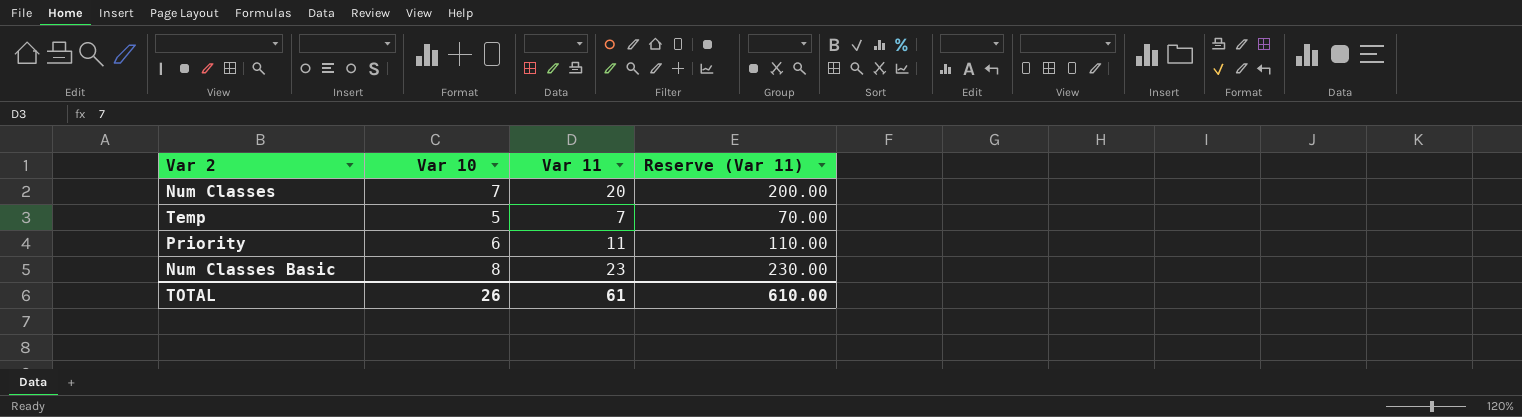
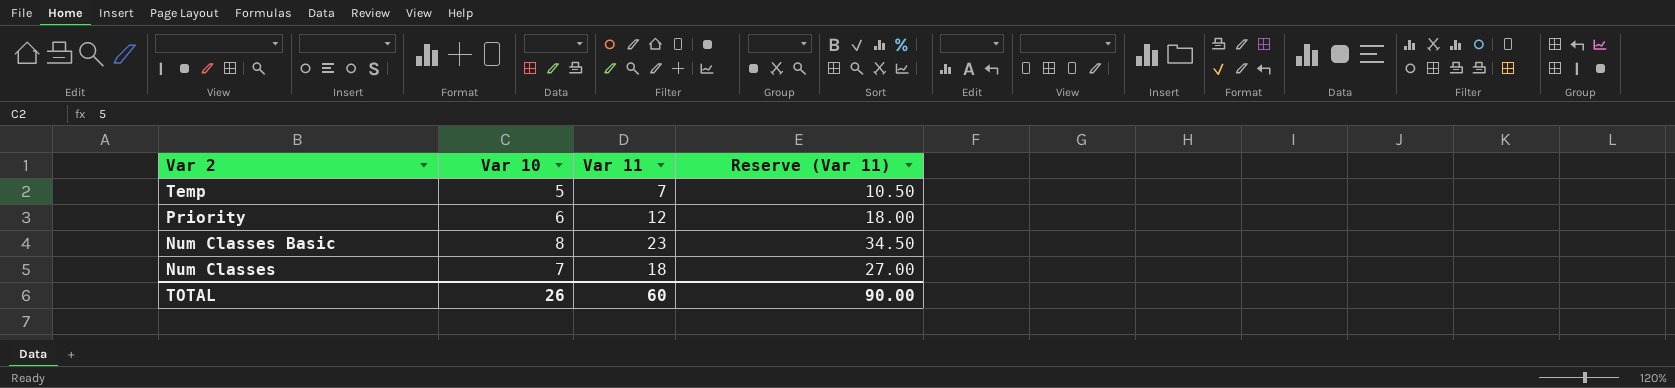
row order: none -> Var 2 descending
column Reserve (Var 11) | formula: [Var 11] * 10 -> [Var 11] * 1.5
Priority | Var 11: 11 -> 12
Num Classes | Var 11: 20 -> 18
TOTAL | Var 11: 61 -> 60
TOTAL | Reserve (Var 11): 610.00 -> 90.00

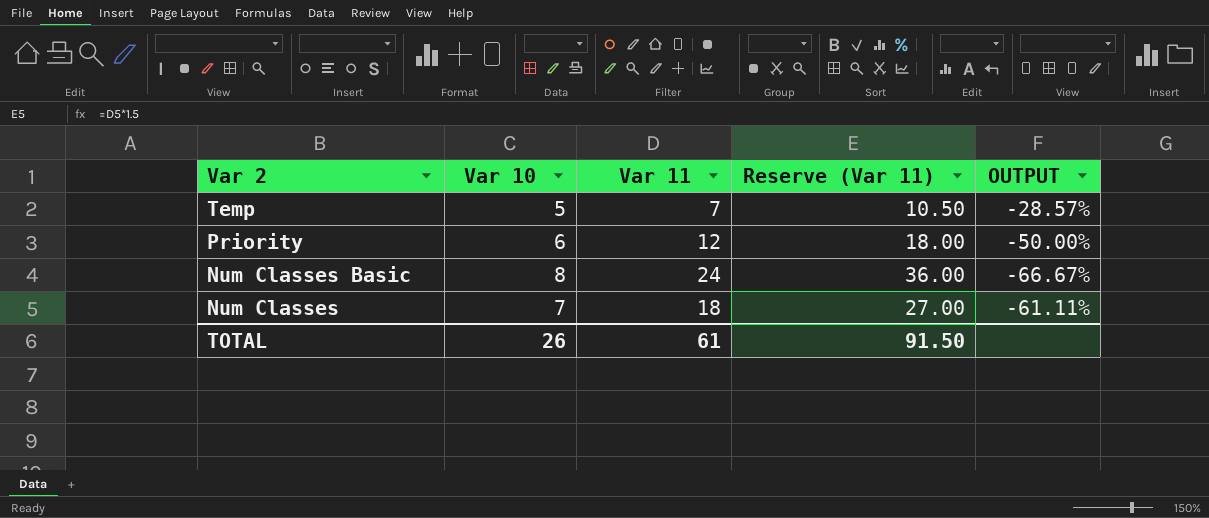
column OUTPUT | formula: none -> ([Var 10] - [Var 11]) / [Var 11]
Num Classes Basic | Var 11: 23 -> 24
Num Classes Basic | Reserve (Var 11): 34.50 -> 36.00
TOTAL | Var 11: 60 -> 61
TOTAL | Reserve (Var 11): 90.00 -> 91.50

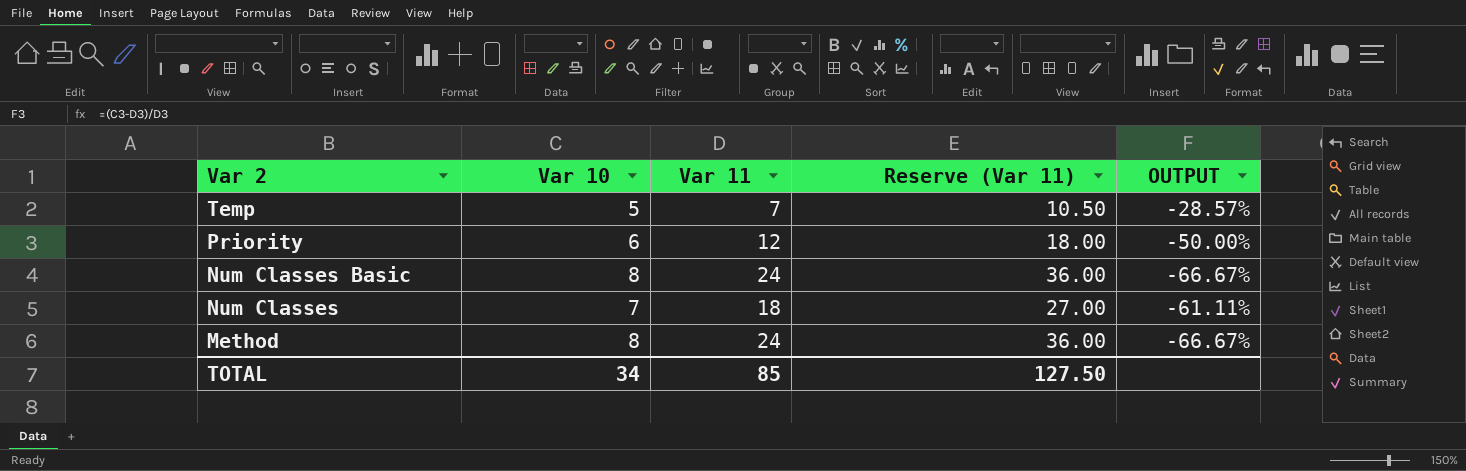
row Method: none -> 8 | 24 | 36.00 | -66.67%
TOTAL | Var 10: 26 -> 34
TOTAL | Var 11: 61 -> 85
TOTAL | Reserve (Var 11): 91.50 -> 127.50

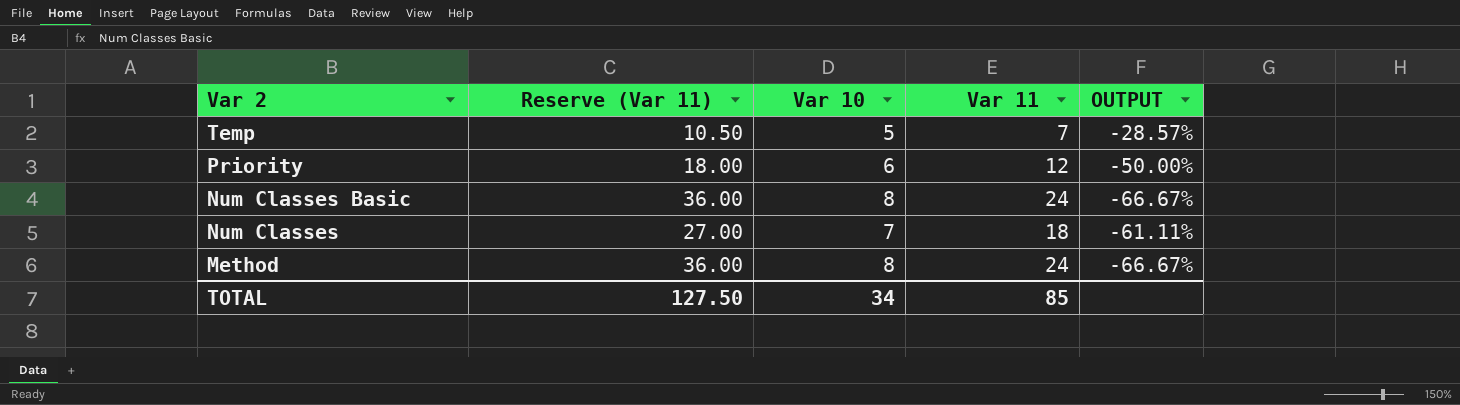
column Reserve (Var 11) | position: 4 -> 2

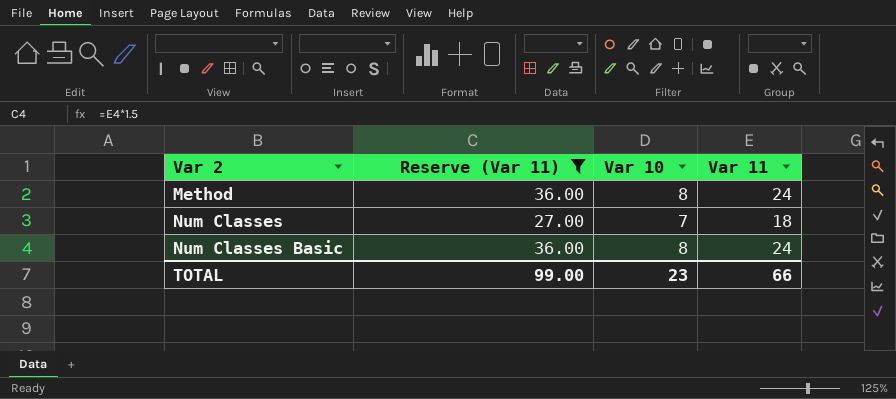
filter: none -> Reserve (Var 11) >= 27.00
row order: Var 2 descending -> Var 2 ascending
column OUTPUT | formula: ([Var 10] - [Var 11]) / [Var 11] -> none
TOTAL | Reserve (Var 11): 127.50 -> 99.00
TOTAL | Var 10: 34 -> 23
TOTAL | Var 11: 85 -> 66

